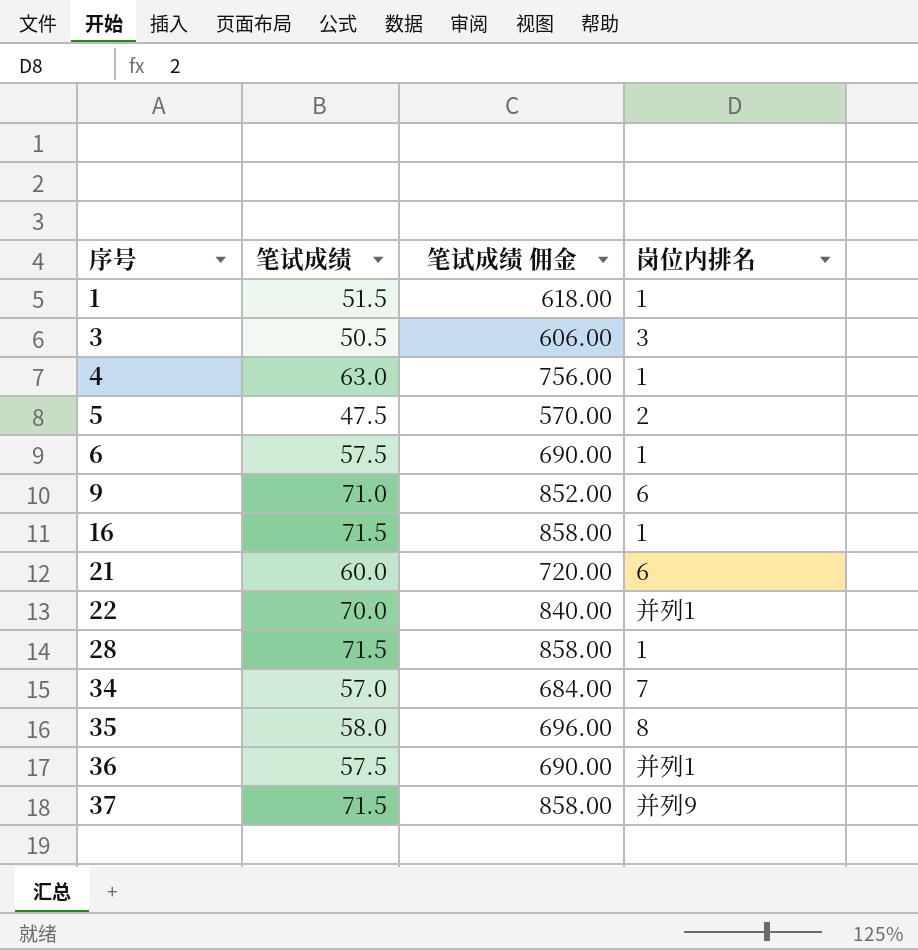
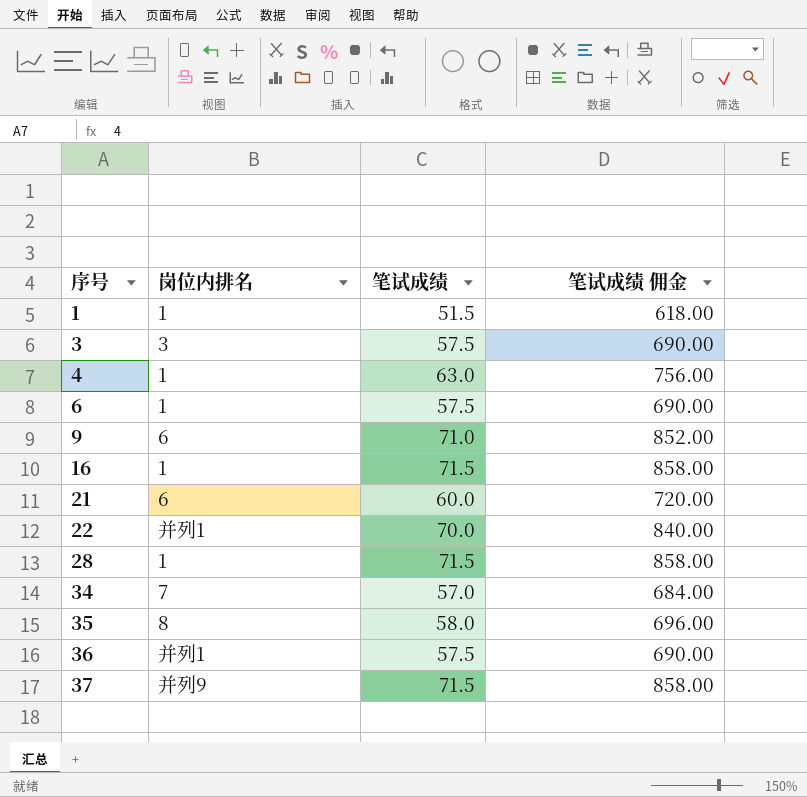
column 岗位内排名 | position: 4 -> 2
row 5: 47.5 | 570.00 | 2 -> none
3 | 笔试成绩: 50.5 -> 57.5
3 | 笔试成绩 佣金: 606.00 -> 690.00

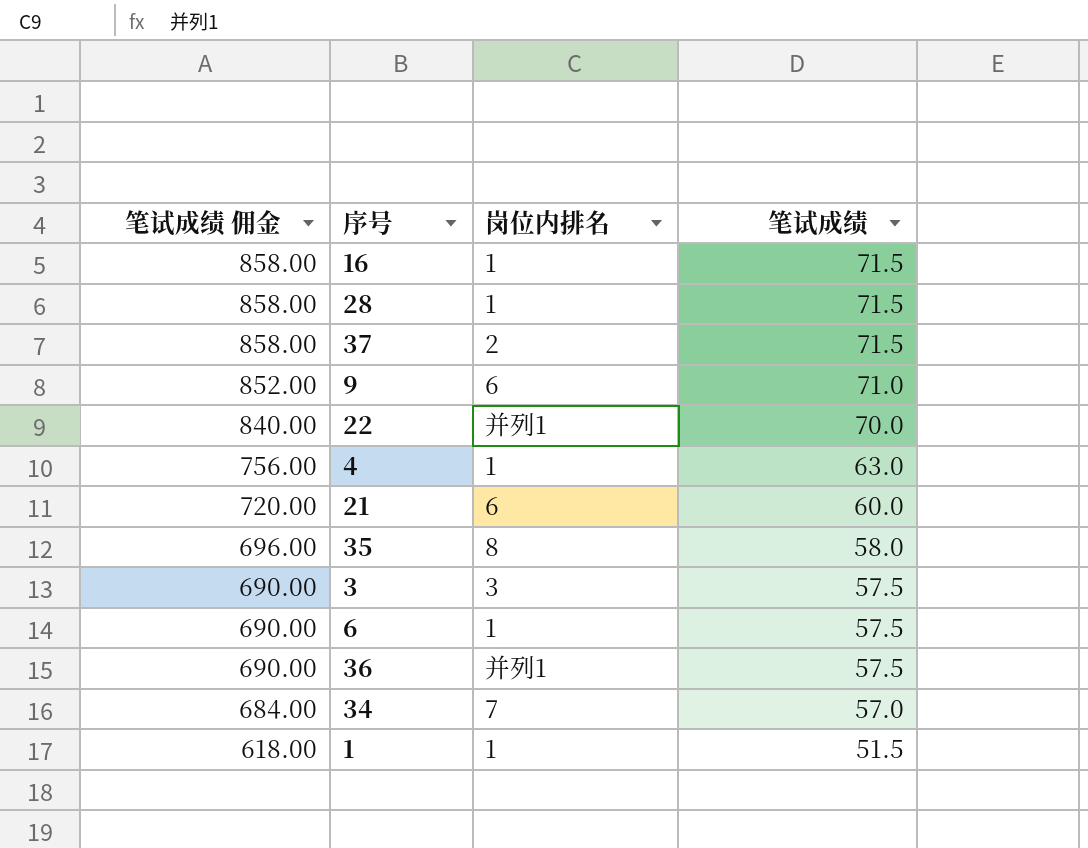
row order: 序号 ascending -> 笔试成绩 佣金 descending
column 笔试成绩 佣金 | position: 4 -> 1
37 | 岗位内排名: 并列9 -> 2

